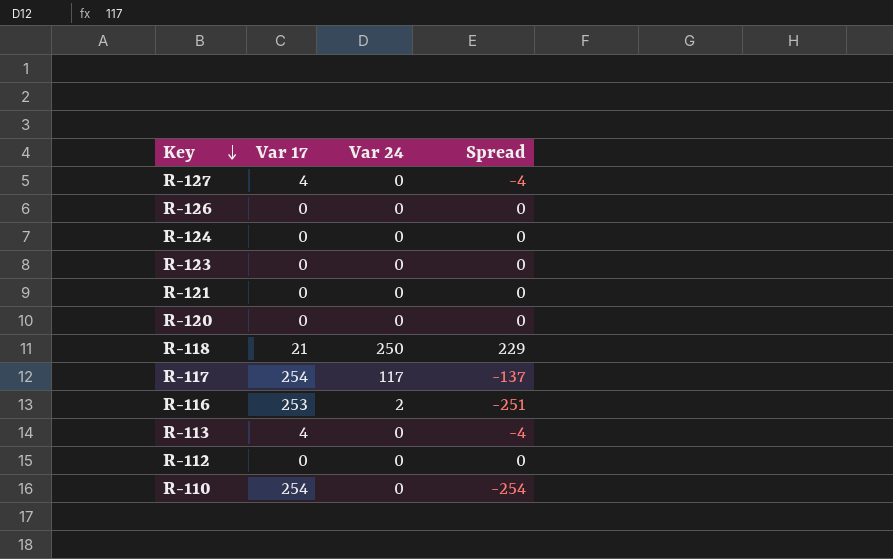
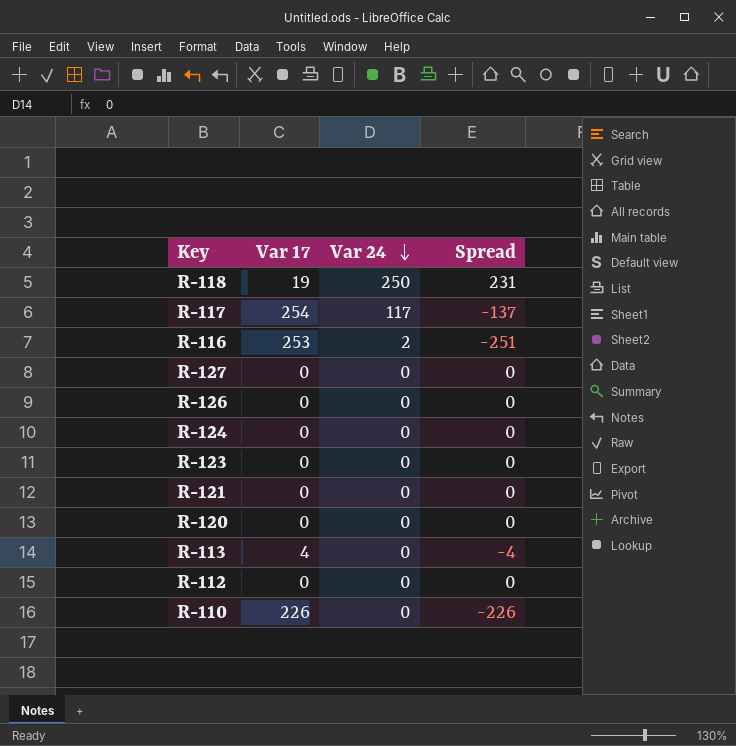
row order: Key descending -> Var 24 descending
R-118 | Var 17: 21 -> 19
R-118 | Spread: 229 -> 231
R-127 | Var 17: 4 -> 0
R-127 | Spread: -4 -> 0
R-110 | Var 17: 254 -> 226
R-110 | Spread: -254 -> -226

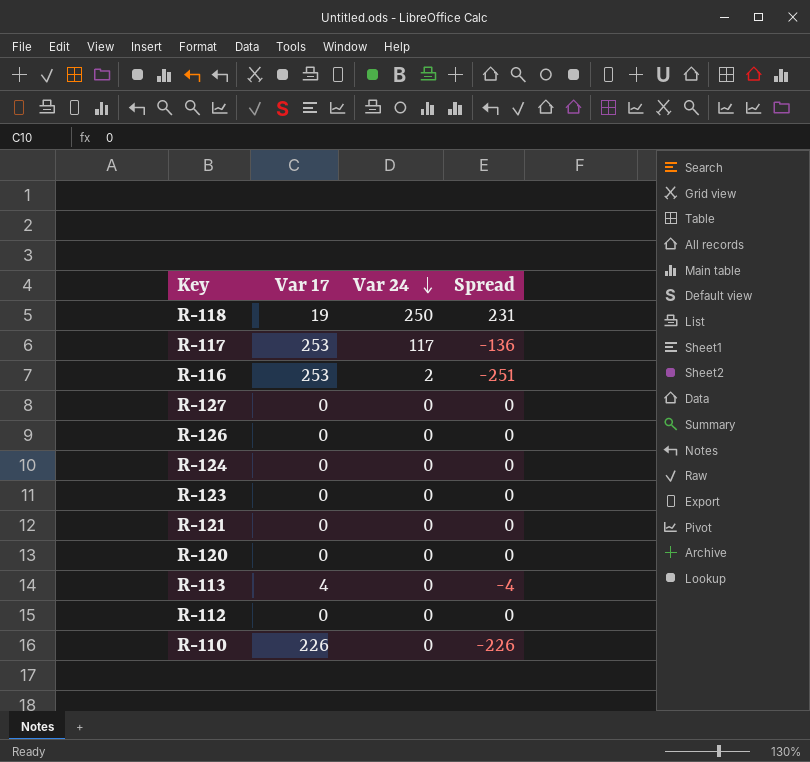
R-117 | Var 17: 254 -> 253
R-117 | Spread: -137 -> -136

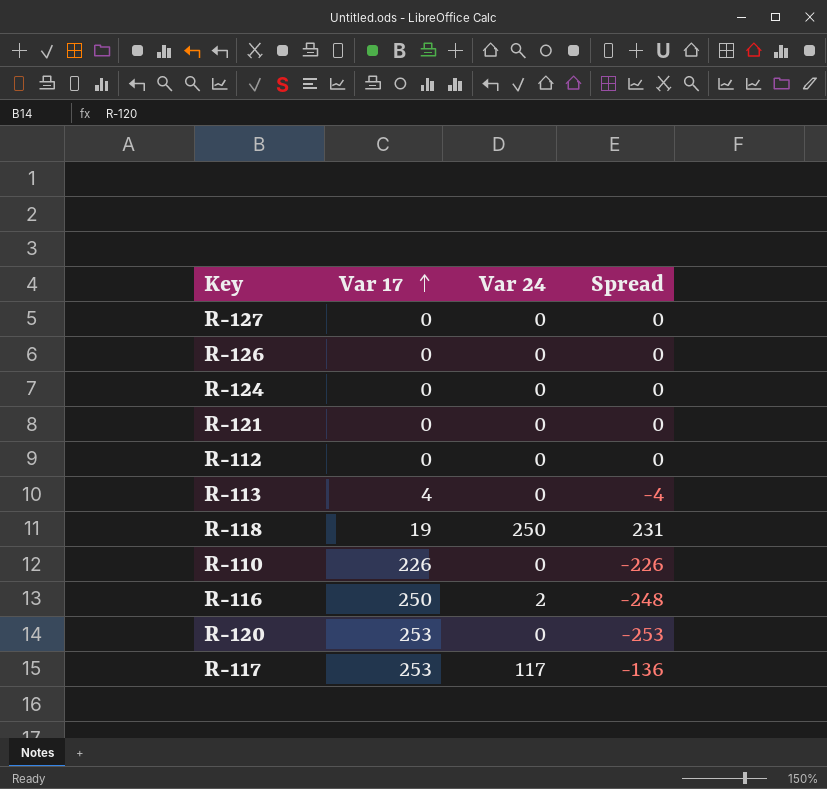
row order: Var 24 descending -> Var 17 ascending
row R-123: 0 | 0 | 0 -> none
R-116 | Var 17: 253 -> 250
R-116 | Spread: -251 -> -248
R-120 | Var 17: 0 -> 253
R-120 | Spread: 0 -> -253

